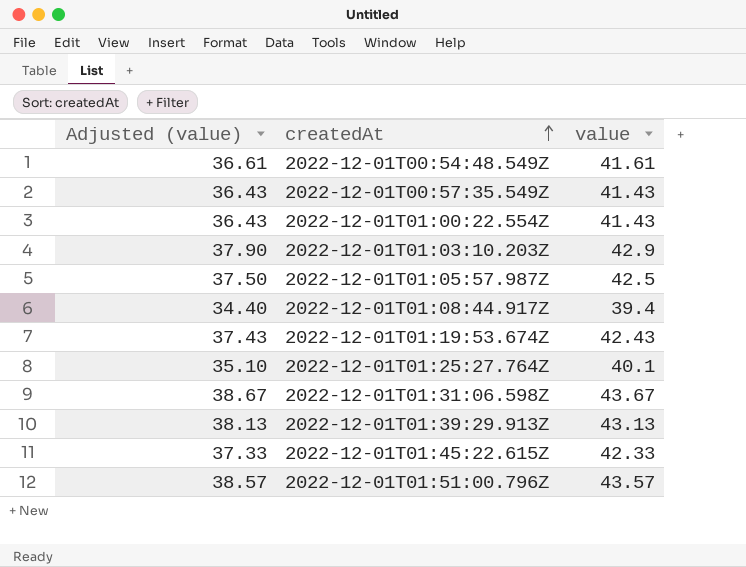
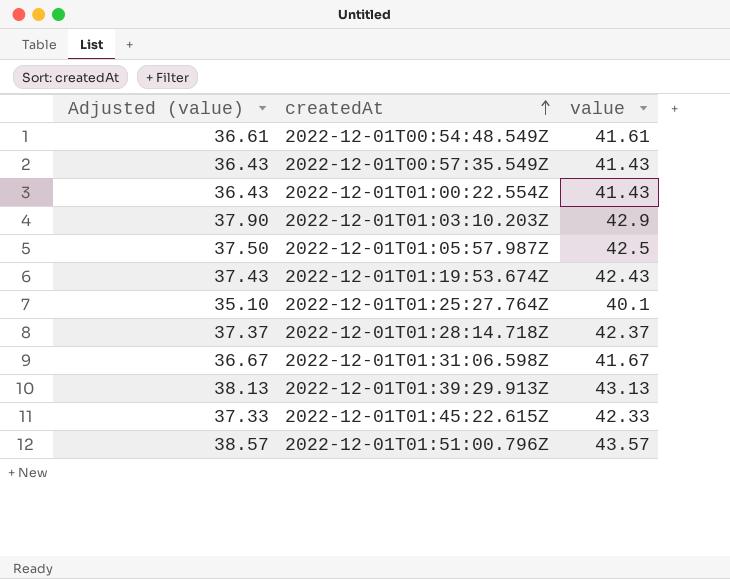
row 2022-12-01T01:08:44.917Z: 34.40 | 39.4 -> none
row 2022-12-01T01:28:14.718Z: none -> 37.37 | 42.37
2022-12-01T01:31:06.598Z | Adjusted (value): 38.67 -> 36.67
2022-12-01T01:31:06.598Z | value: 43.67 -> 41.67

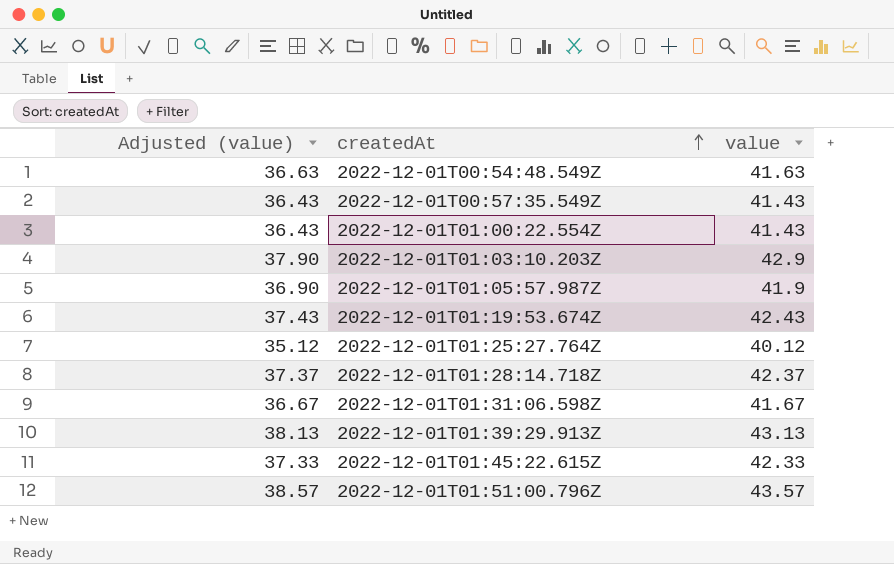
2022-12-01T00:54:48.549Z | Adjusted (value): 36.61 -> 36.63
2022-12-01T00:54:48.549Z | value: 41.61 -> 41.63
2022-12-01T01:05:57.987Z | Adjusted (value): 37.50 -> 36.90
2022-12-01T01:05:57.987Z | value: 42.5 -> 41.9
2022-12-01T01:25:27.764Z | Adjusted (value): 35.10 -> 35.12
2022-12-01T01:25:27.764Z | value: 40.1 -> 40.12

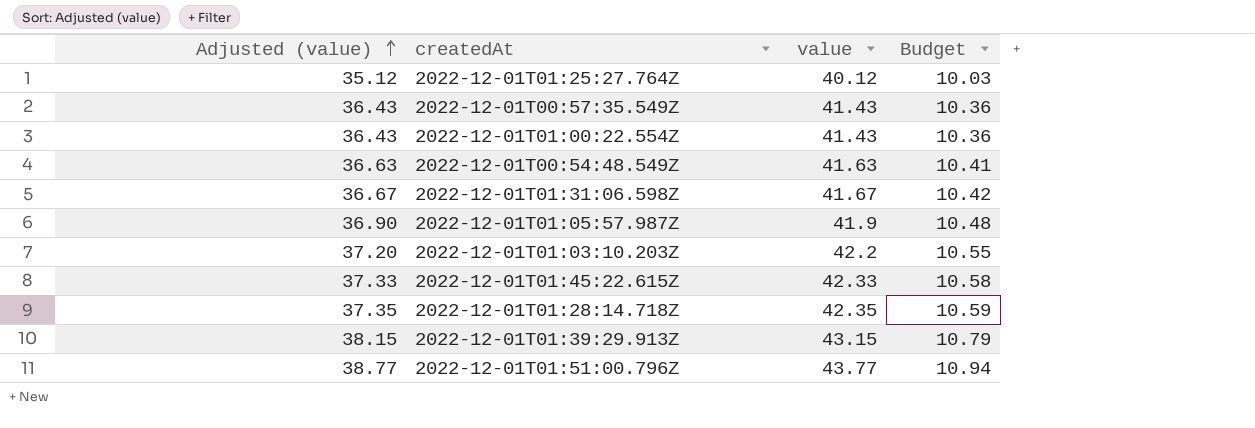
row order: createdAt ascending -> Adjusted (value) ascending
column Budget | formula: none -> [value] * 0.25
row 2022-12-01T01:19:53.674Z: 37.43 | 42.43 -> none
2022-12-01T01:03:10.203Z | Adjusted (value): 37.90 -> 37.20
2022-12-01T01:03:10.203Z | value: 42.9 -> 42.2
2022-12-01T01:28:14.718Z | Adjusted (value): 37.37 -> 37.35
2022-12-01T01:28:14.718Z | value: 42.37 -> 42.35
2022-12-01T01:39:29.913Z | Adjusted (value): 38.13 -> 38.15
2022-12-01T01:39:29.913Z | value: 43.13 -> 43.15
2022-12-01T01:51:00.796Z | Adjusted (value): 38.57 -> 38.77
2022-12-01T01:51:00.796Z | value: 43.57 -> 43.77

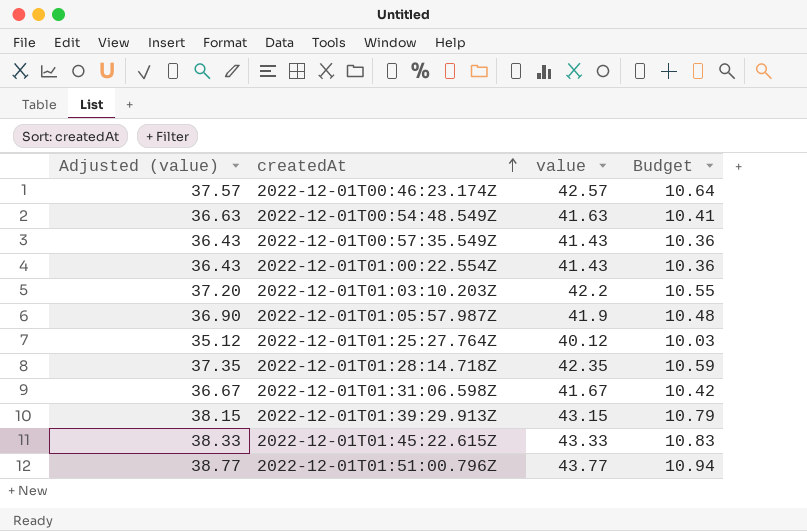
row order: Adjusted (value) ascending -> createdAt ascending
row 2022-12-01T00:46:23.174Z: none -> 37.57 | 42.57 | 10.64
2022-12-01T01:45:22.615Z | Adjusted (value): 37.33 -> 38.33
2022-12-01T01:45:22.615Z | value: 42.33 -> 43.33
2022-12-01T01:45:22.615Z | Budget: 10.58 -> 10.83

